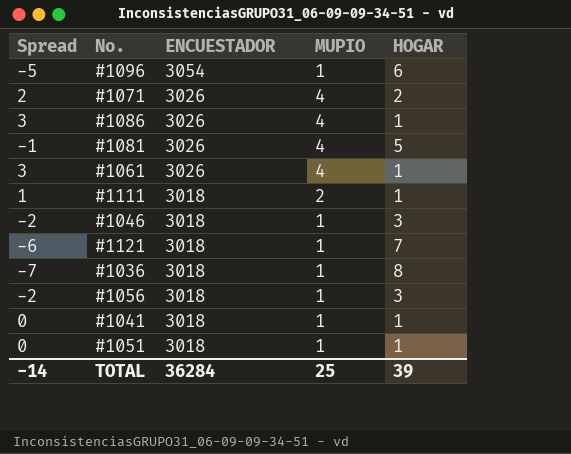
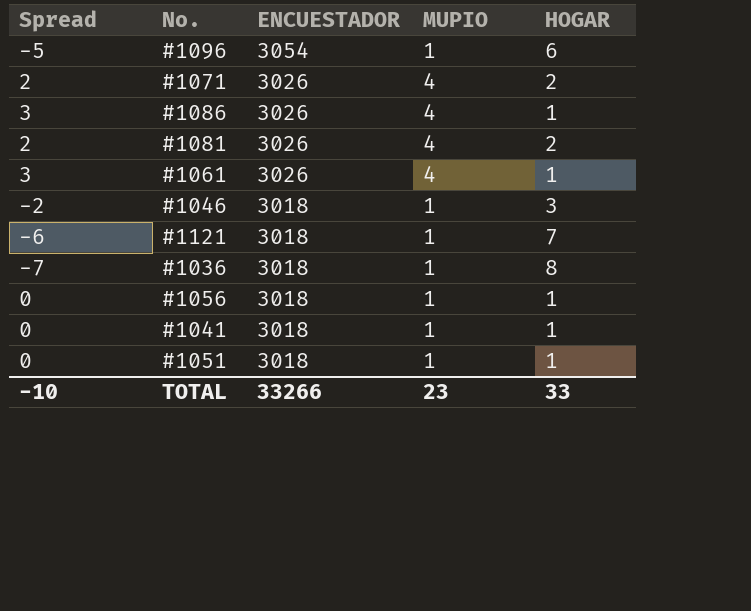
row #1111: 1 | 3018 | 2 | 1 -> none
#1081 | Spread: -1 -> 2
#1081 | HOGAR: 5 -> 2
#1056 | Spread: -2 -> 0
#1056 | HOGAR: 3 -> 1
TOTAL | Spread: -14 -> -10
TOTAL | ENCUESTADOR: 36284 -> 33266
TOTAL | MUPIO: 25 -> 23
TOTAL | HOGAR: 39 -> 33

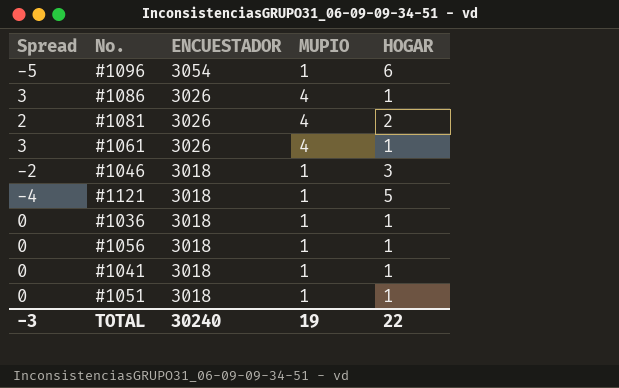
row #1071: 2 | 3026 | 4 | 2 -> none
#1121 | Spread: -6 -> -4
#1121 | HOGAR: 7 -> 5
#1036 | Spread: -7 -> 0
#1036 | HOGAR: 8 -> 1
TOTAL | Spread: -10 -> -3
TOTAL | ENCUESTADOR: 33266 -> 30240
TOTAL | MUPIO: 23 -> 19
TOTAL | HOGAR: 33 -> 22

